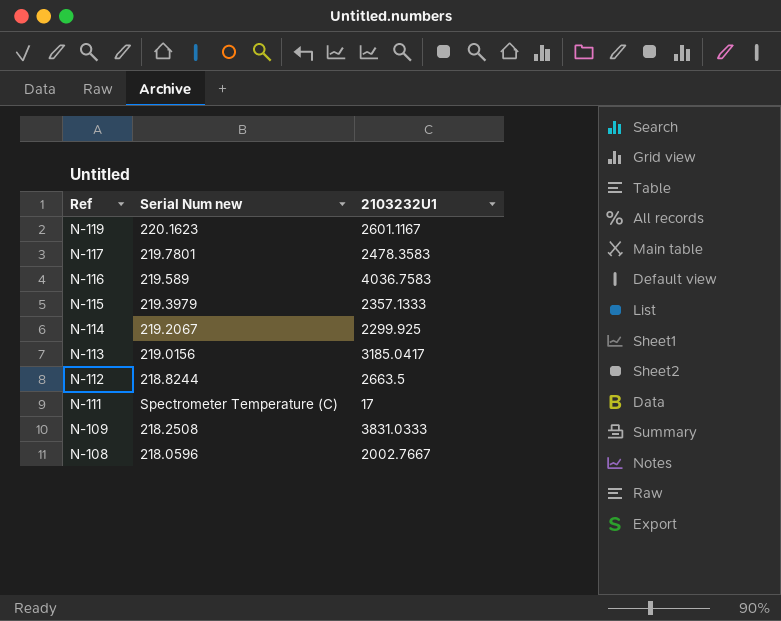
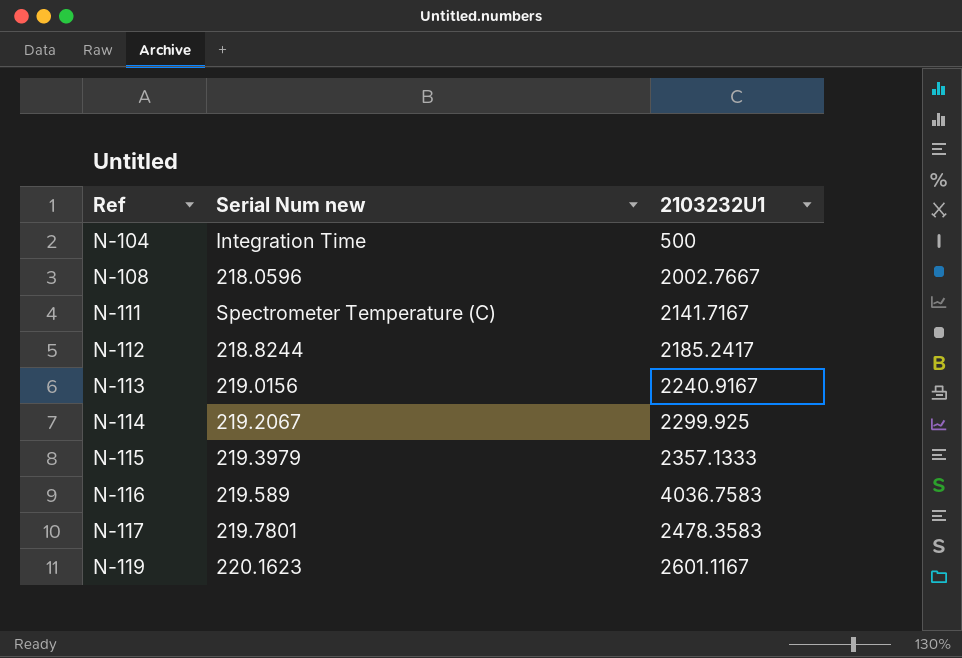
row order: Ref descending -> Ref ascending
row N-109: 218.2508 | 3831.0333 -> none
row N-104: none -> Integration Time | 500
N-111 | 2103232U1: 17 -> 2141.7167
N-112 | 2103232U1: 2663.5 -> 2185.2417
N-113 | 2103232U1: 3185.0417 -> 2240.9167

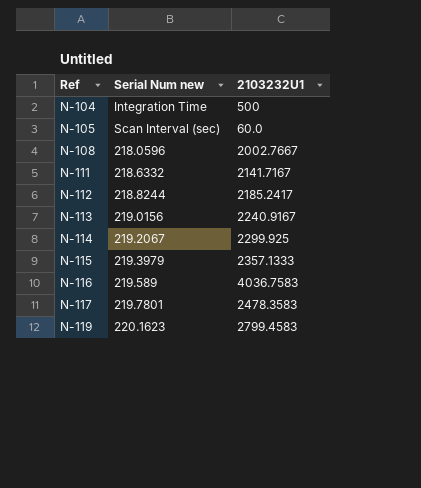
row N-105: none -> Scan Interval (sec) | 60.0
N-111 | Serial Num new: Spectrometer Temperature (C) -> 218.6332
N-119 | 2103232U1: 2601.1167 -> 2799.4583

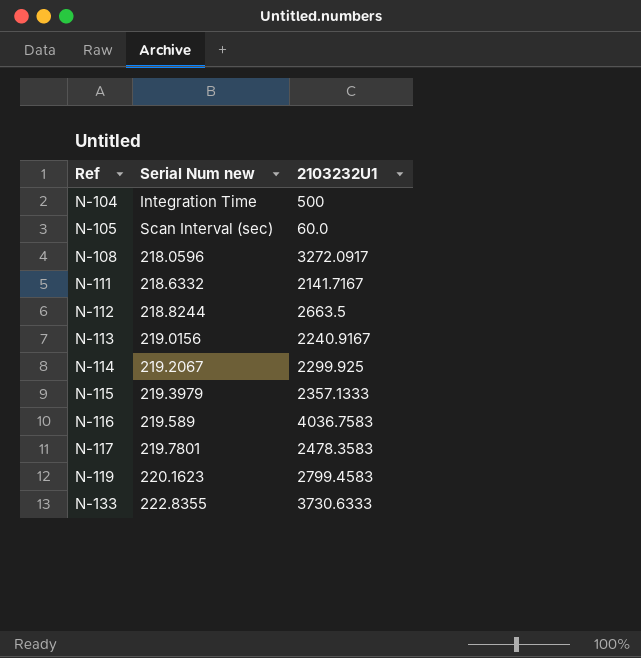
N-108 | 2103232U1: 2002.7667 -> 3272.0917
N-112 | 2103232U1: 2185.2417 -> 2663.5
row N-133: none -> 222.8355 | 3730.6333

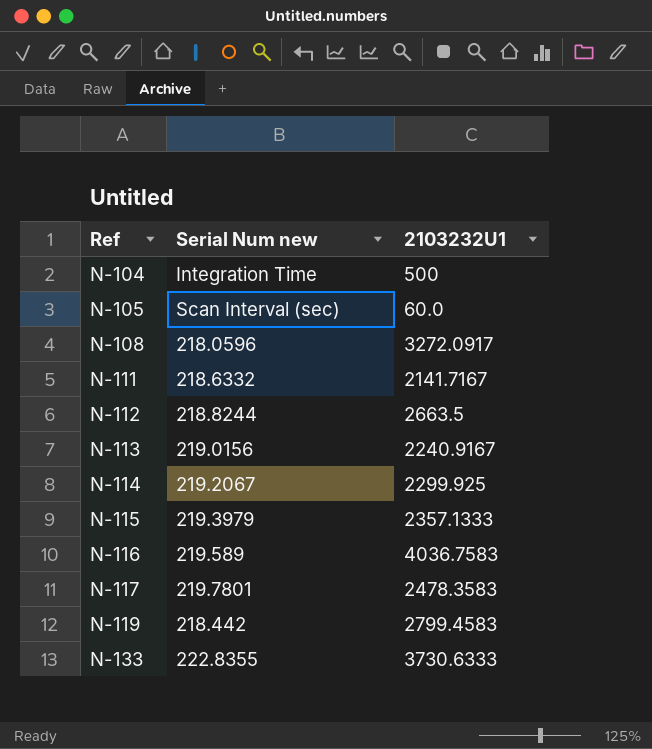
N-119 | Serial Num new: 220.1623 -> 218.442

